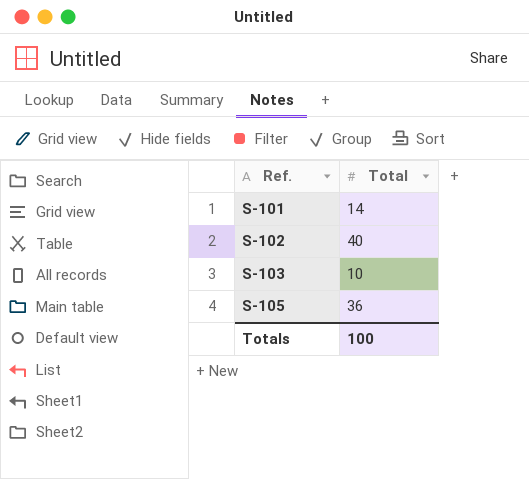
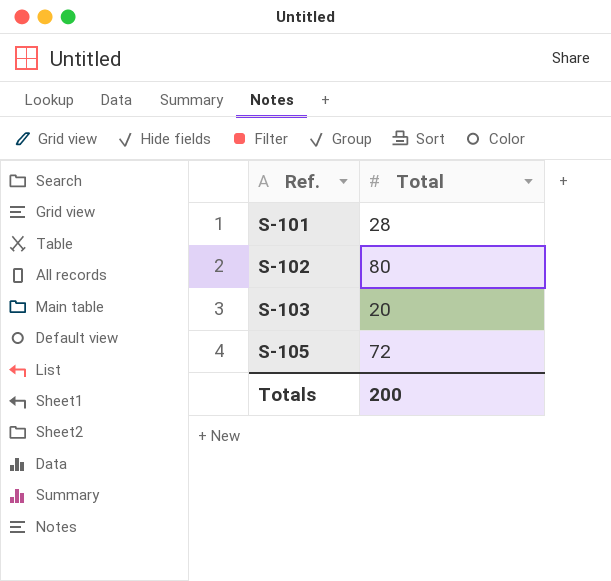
S-101 | Total: 14 -> 28
S-102 | Total: 40 -> 80
S-103 | Total: 10 -> 20
S-105 | Total: 36 -> 72
Totals | Total: 100 -> 200

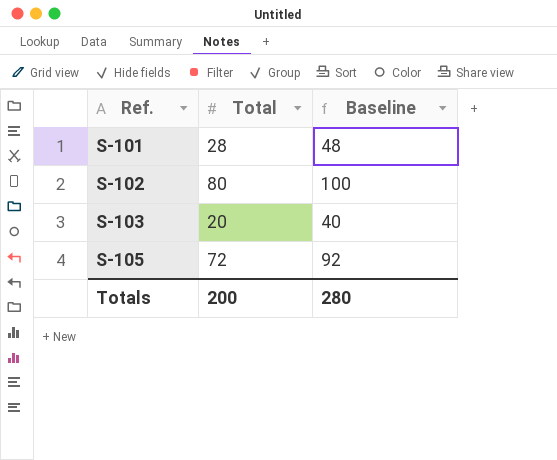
column Baseline | formula: none -> [Total] + 20

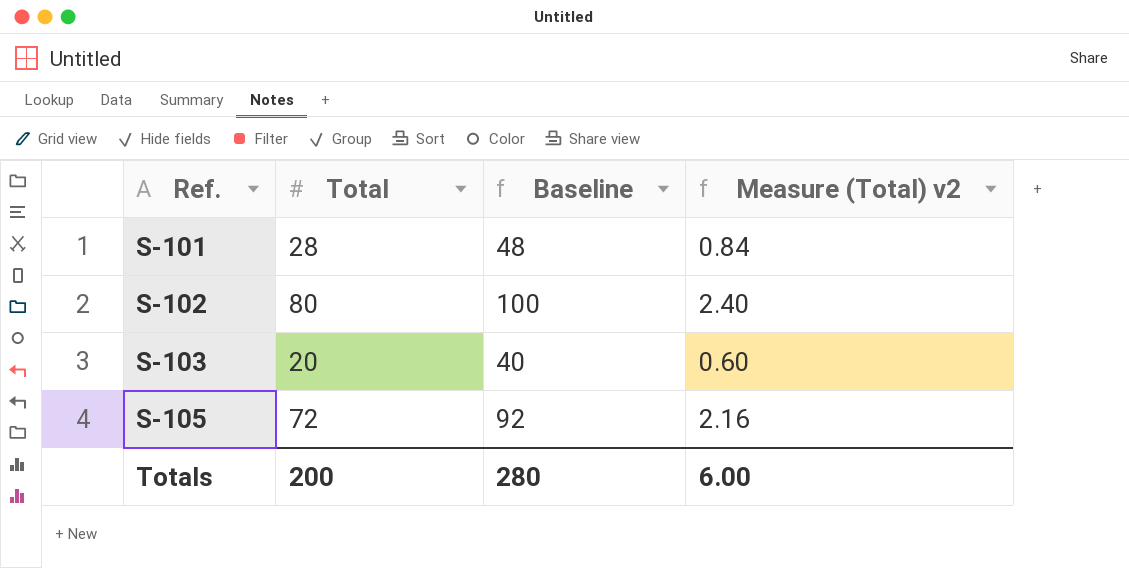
column Measure (Total) v2 | formula: none -> [Total] * 0.03

